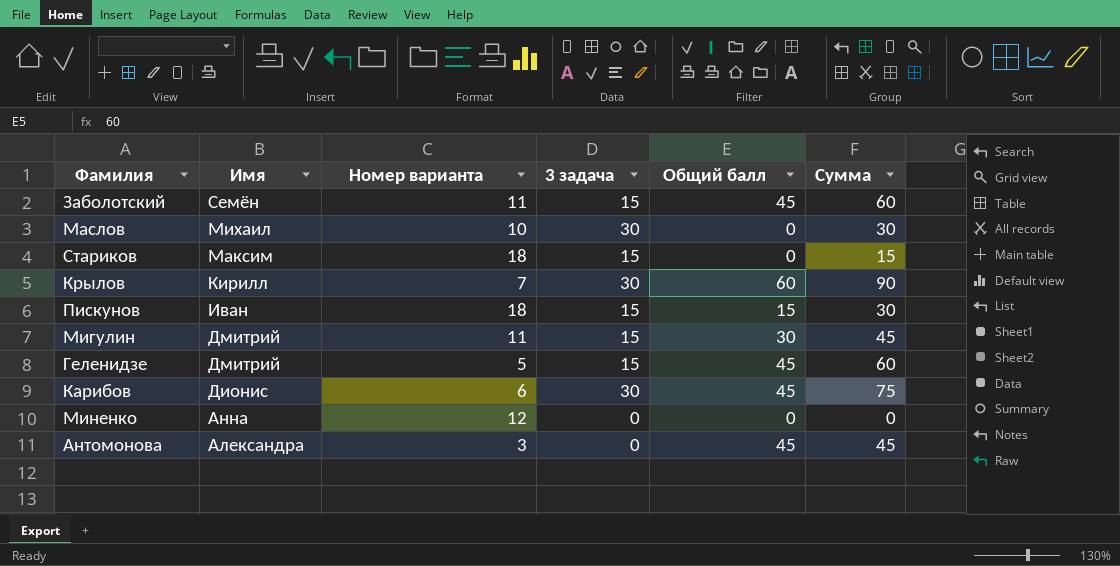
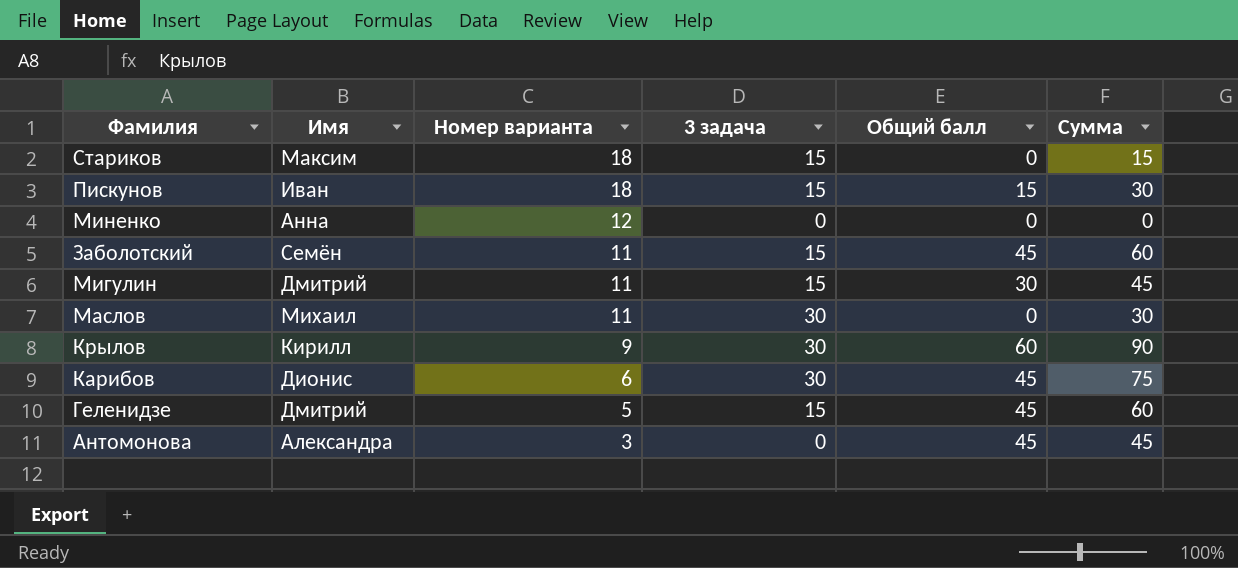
row order: Имя descending -> Номер варианта descending
Маслов | Номер варианта: 10 -> 11
Крылов | Номер варианта: 7 -> 9

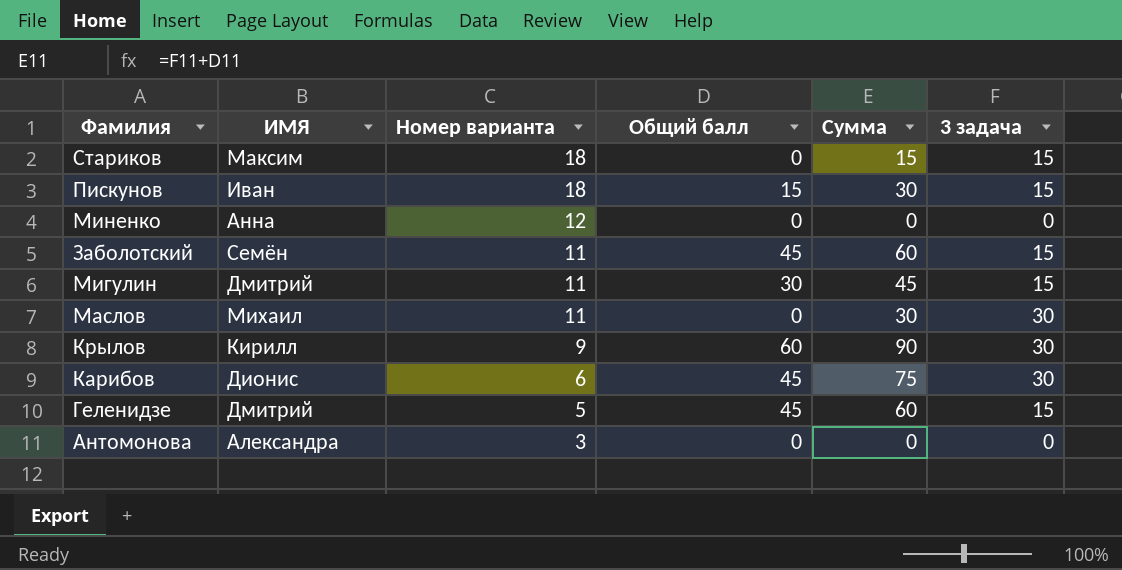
column name: Имя -> ИМЯ
column 3 задача | position: 4 -> 6
Антомонова | Общий балл: 45 -> 0
Антомонова | Сумма: 45 -> 0

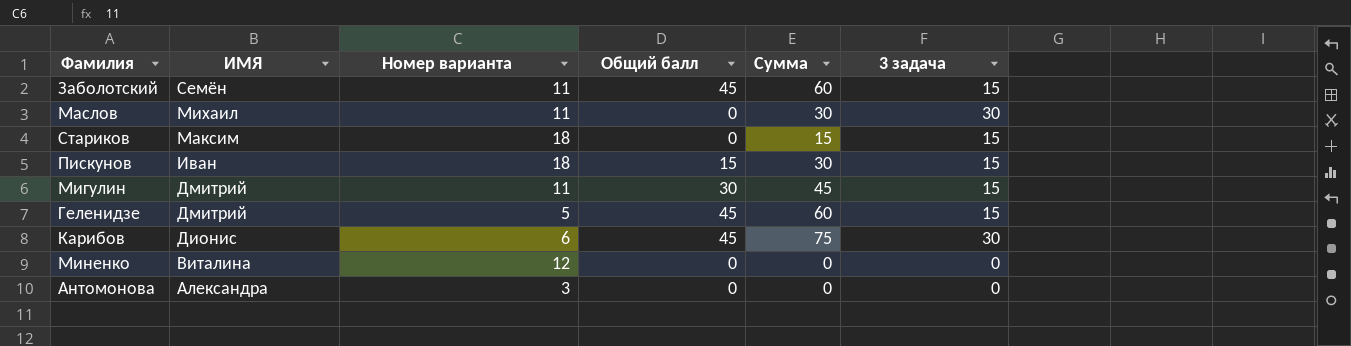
row order: Номер варианта descending -> ИМЯ descending
row Крылов: Кирилл | 9 | 60 | 90 | 30 -> none
Миненко | ИМЯ: Анна -> Виталина

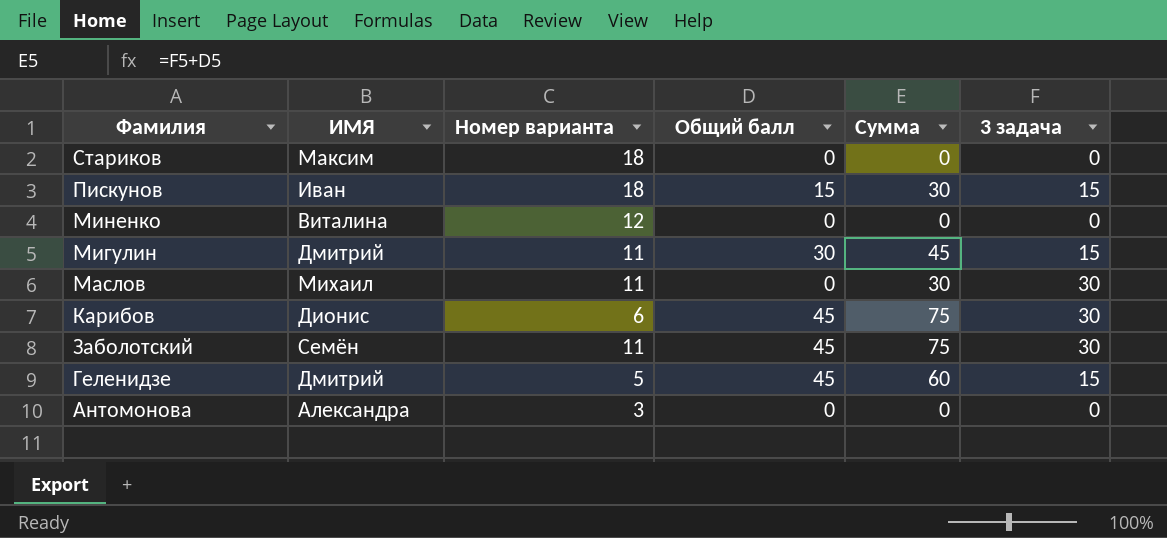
row order: ИМЯ descending -> Фамилия descending
Стариков | Сумма: 15 -> 0
Стариков | 3 задача: 15 -> 0
Заболотский | Сумма: 60 -> 75
Заболотский | 3 задача: 15 -> 30

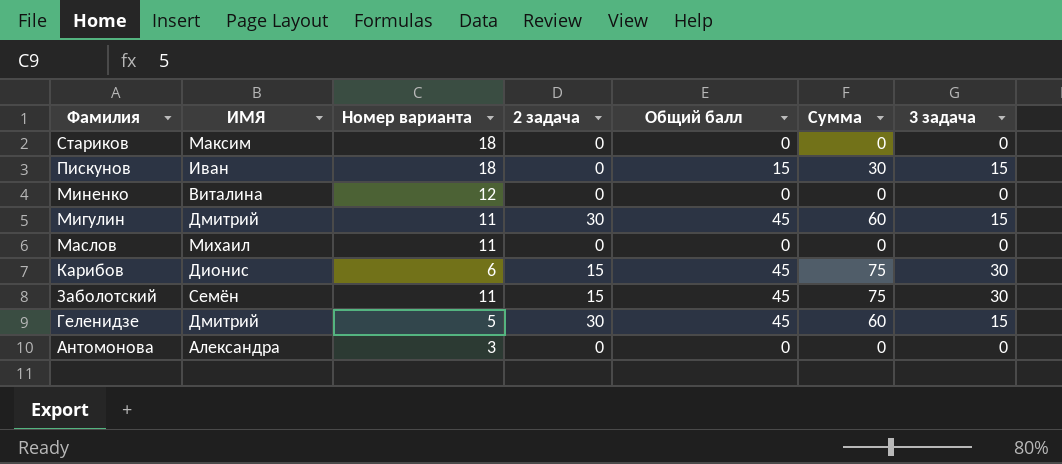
column 2 задача | position: none -> 4
Мигулин | Общий балл: 30 -> 45
Мигулин | Сумма: 45 -> 60
Маслов | Сумма: 30 -> 0
Маслов | 3 задача: 30 -> 0

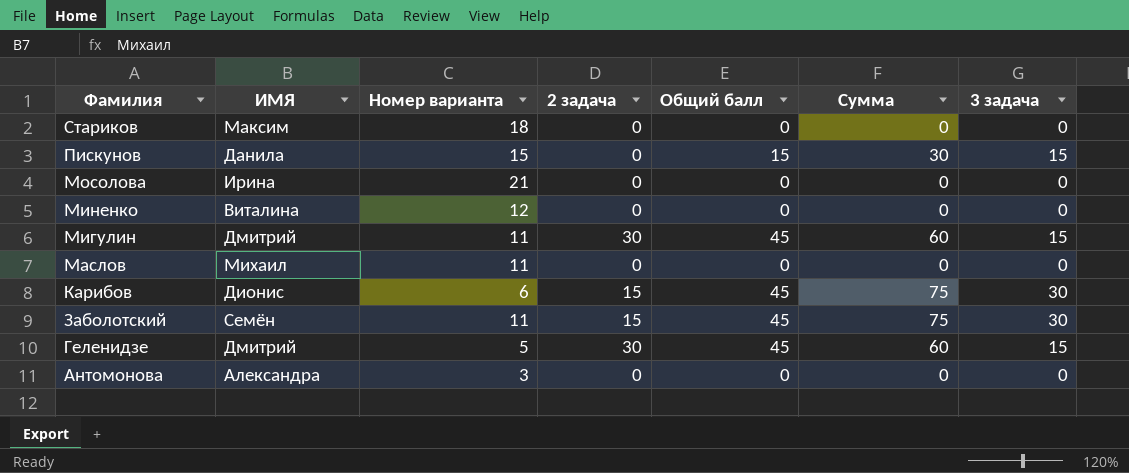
Пискунов | ИМЯ: Иван -> Данила
Пискунов | Номер варианта: 18 -> 15
row Мосолова: none -> Ирина | 21 | 0 | 0 | 0 | 0

